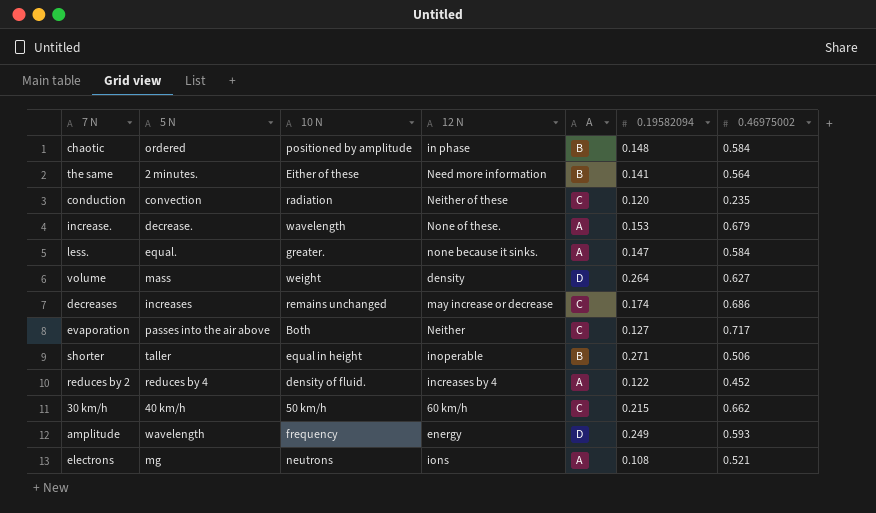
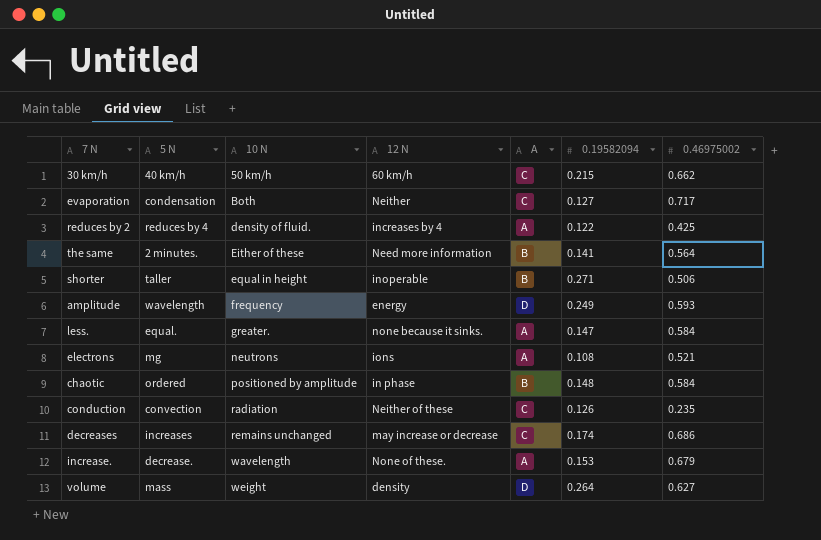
row order: none -> 10 N ascending
evaporation | 5 N: passes into the air above -> condensation
reduces by 2 | 0.46975002: 0.452 -> 0.425
conduction | 0.19582094: 0.120 -> 0.126

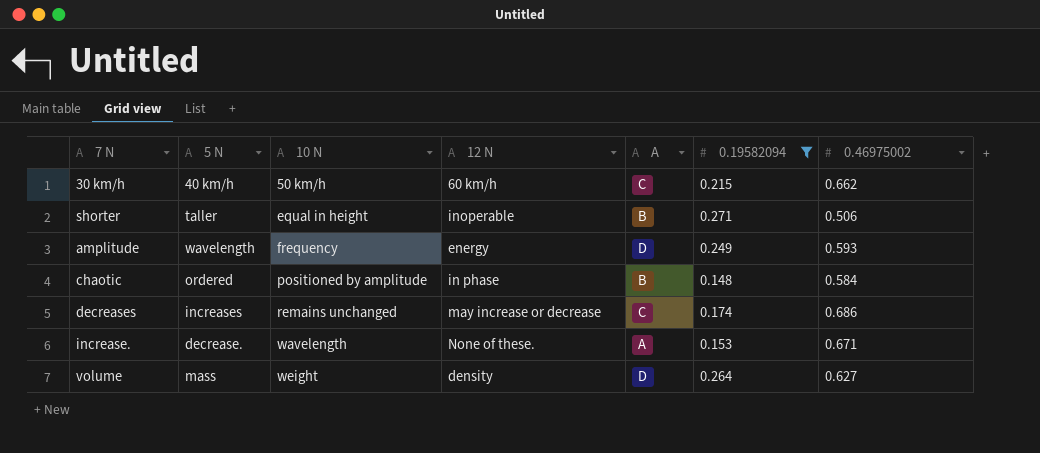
filter: none -> 0.19582094 >= 0.148
increase. | 0.46975002: 0.679 -> 0.671

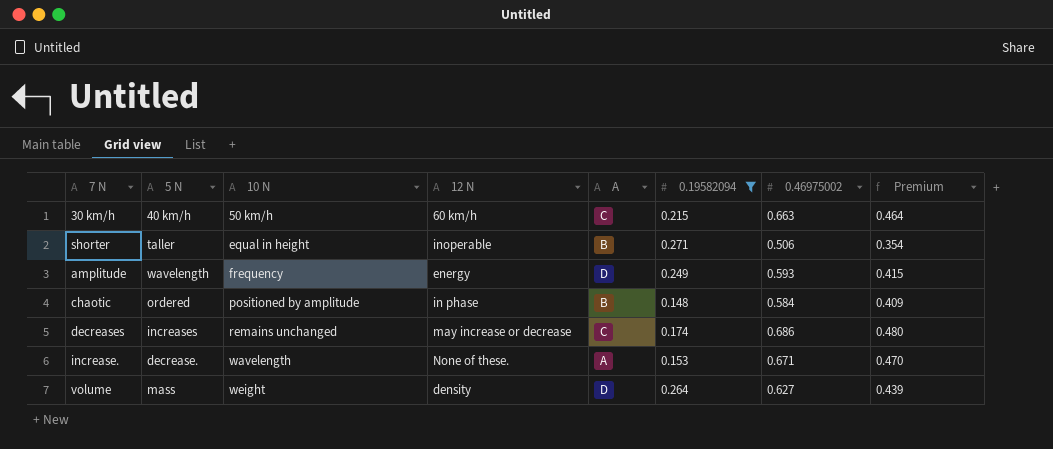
column Premium | formula: none -> [0.46975002] * 0.7
30 km/h | 0.46975002: 0.662 -> 0.663

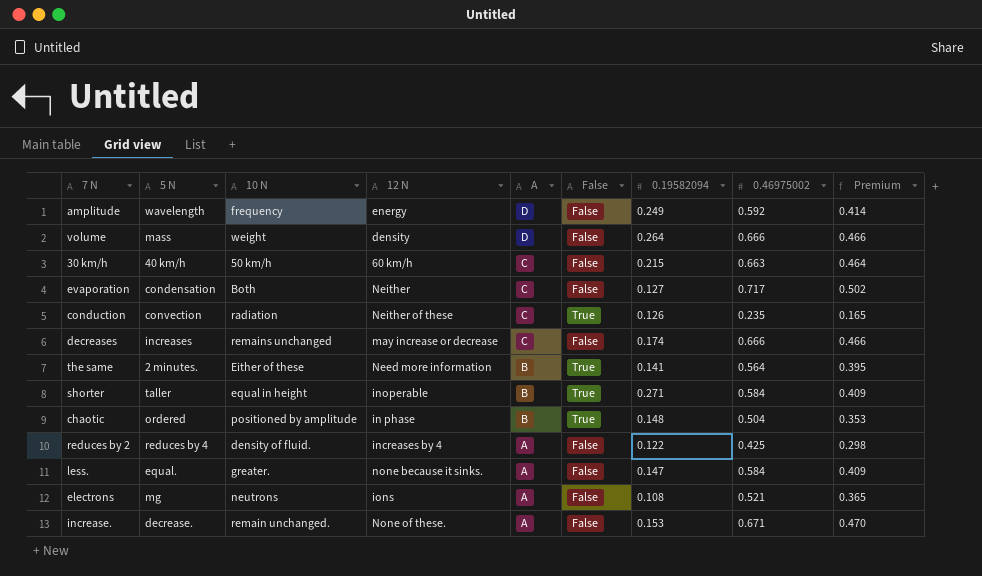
filter: 0.19582094 >= 0.148 -> none
row order: 10 N ascending -> A descending
column False | position: none -> 6
amplitude | 0.46975002: 0.593 -> 0.592
amplitude | Premium: 0.415 -> 0.414
volume | 0.46975002: 0.627 -> 0.666
volume | Premium: 0.439 -> 0.466
decreases | 0.46975002: 0.686 -> 0.666
decreases | Premium: 0.480 -> 0.466
shorter | 0.46975002: 0.506 -> 0.584
shorter | Premium: 0.354 -> 0.409
chaotic | 0.46975002: 0.584 -> 0.504
chaotic | Premium: 0.409 -> 0.353
increase. | 10 N: wavelength -> remain unchanged.

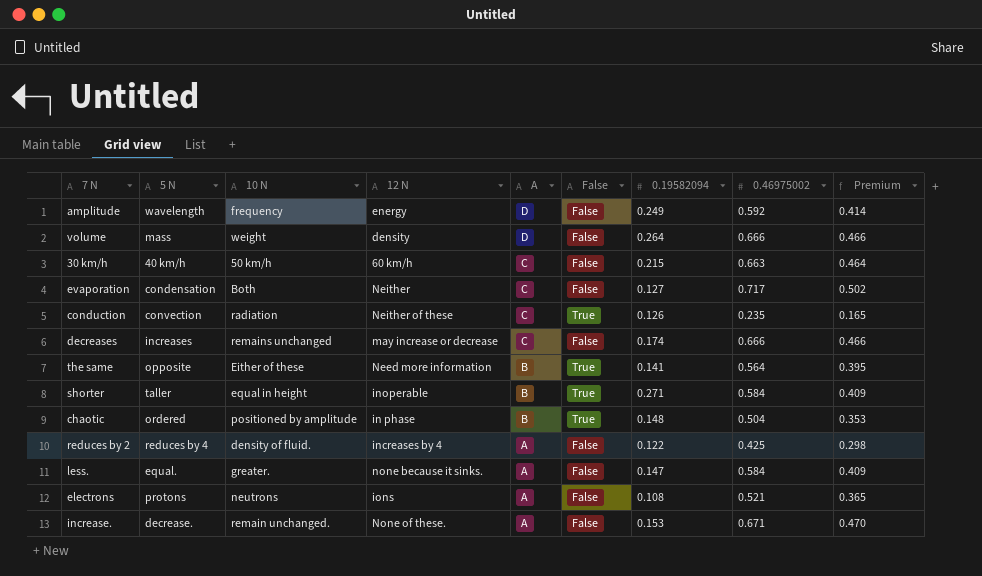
the same | 5 N: 2 minutes. -> opposite
electrons | 5 N: mg -> protons

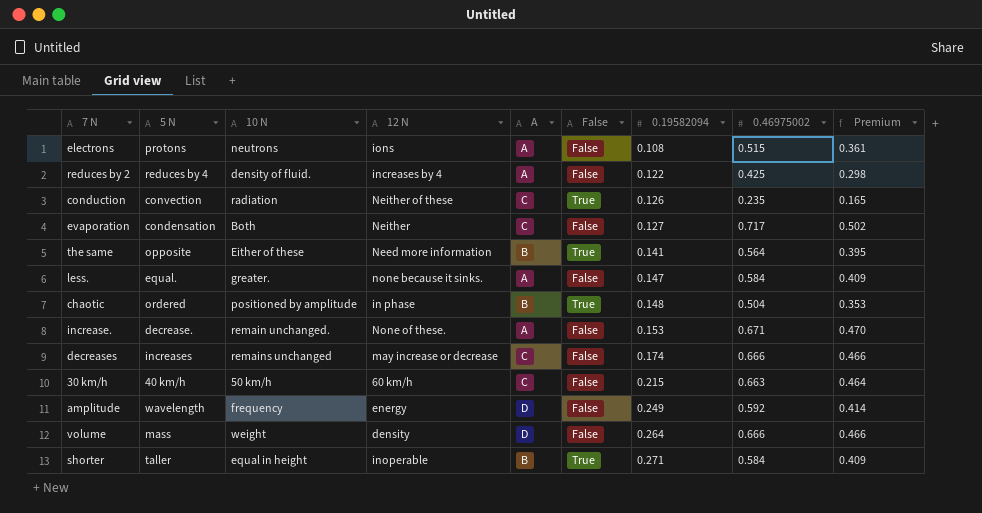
row order: A descending -> 0.19582094 ascending
electrons | 0.46975002: 0.521 -> 0.515
electrons | Premium: 0.365 -> 0.361

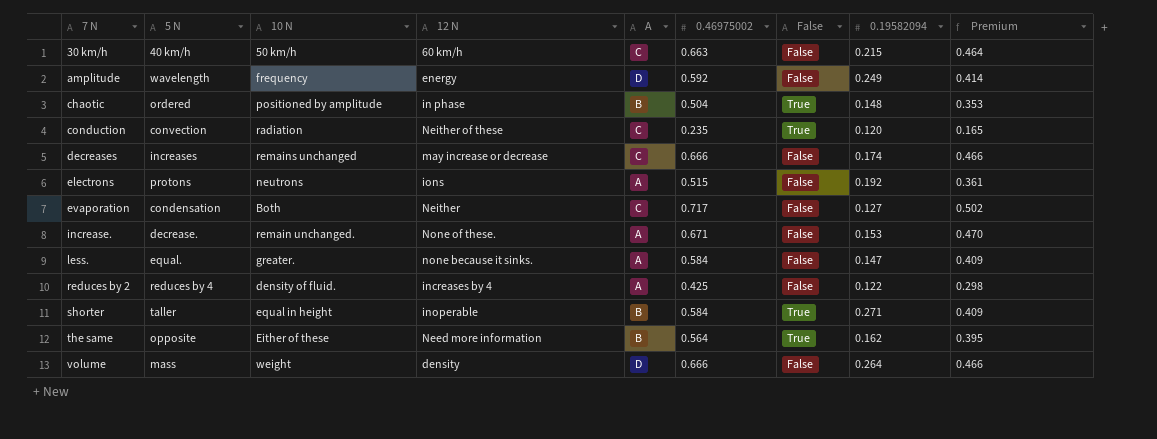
row order: 0.19582094 ascending -> 7 N ascending
column 0.46975002 | position: 8 -> 6
conduction | 0.19582094: 0.126 -> 0.120
electrons | 0.19582094: 0.108 -> 0.192
the same | 0.19582094: 0.141 -> 0.162

